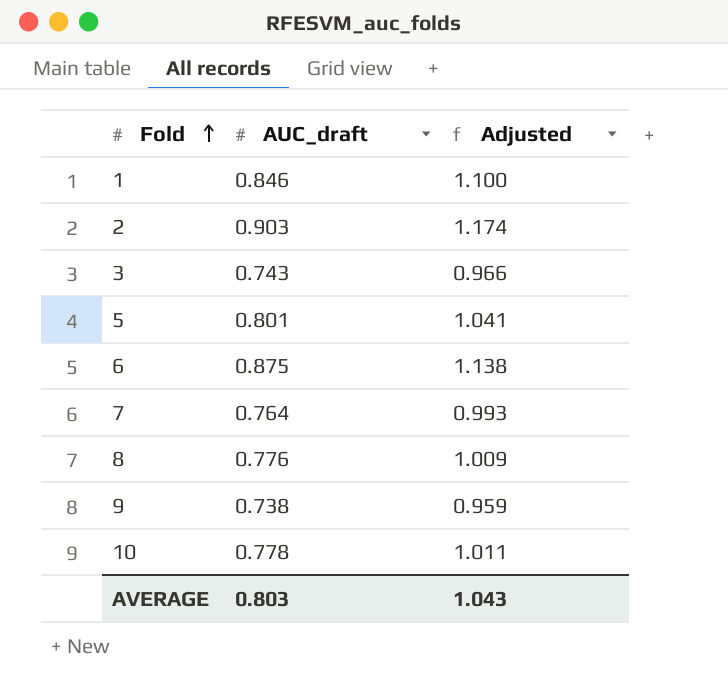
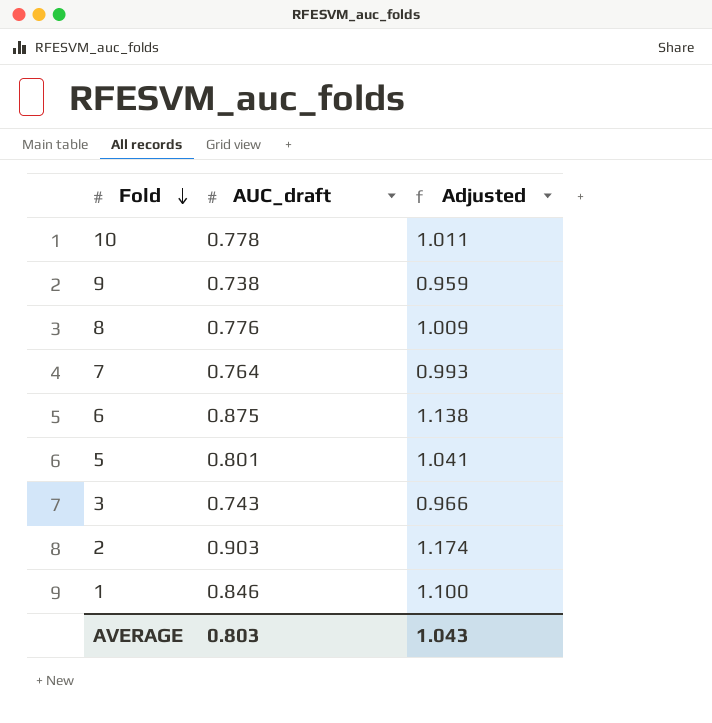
row order: Fold ascending -> Fold descending

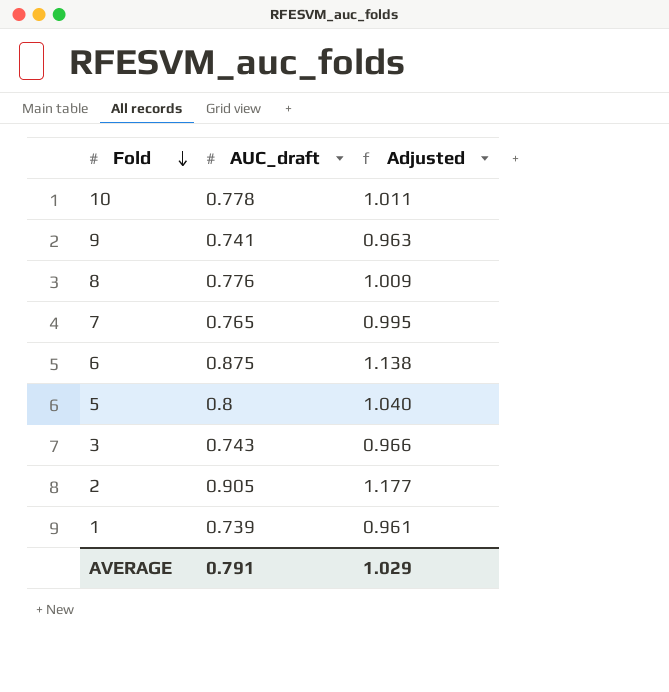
9 | AUC_draft: 0.738 -> 0.741
9 | Adjusted: 0.959 -> 0.963
7 | AUC_draft: 0.764 -> 0.765
7 | Adjusted: 0.993 -> 0.995
5 | AUC_draft: 0.801 -> 0.8
5 | Adjusted: 1.041 -> 1.040
2 | AUC_draft: 0.903 -> 0.905
2 | Adjusted: 1.174 -> 1.177
1 | AUC_draft: 0.846 -> 0.739
1 | Adjusted: 1.100 -> 0.961
AVERAGE | AUC_draft: 0.803 -> 0.791
AVERAGE | Adjusted: 1.043 -> 1.029

